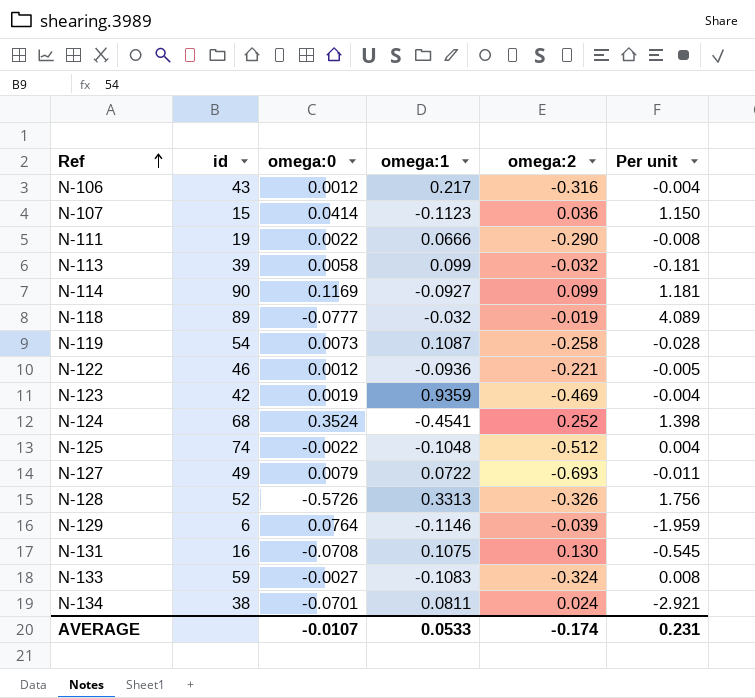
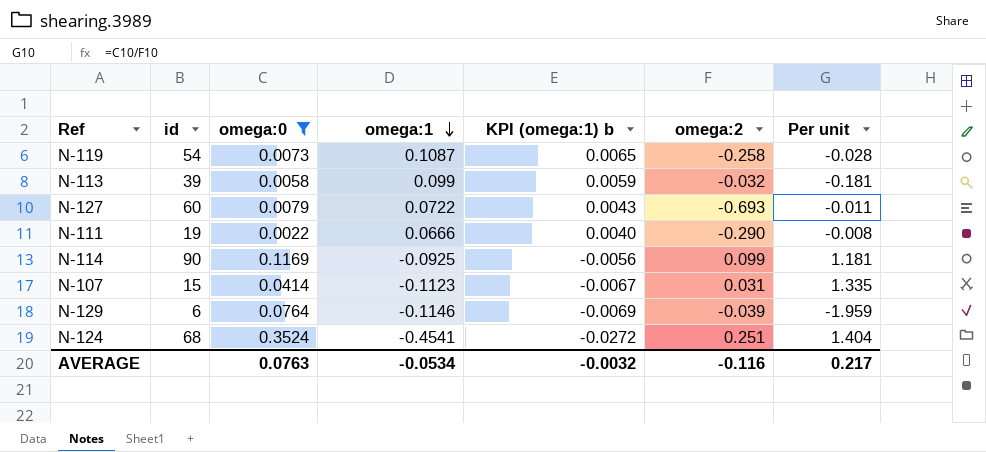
filter: none -> omega:0 >= 0.0022
row order: Ref ascending -> omega:1 descending
column KPI (omega:1) b | formula: none -> [omega:1] * 0.06
N-127 | id: 49 -> 60
N-114 | omega:1: -0.0927 -> -0.0925
N-107 | omega:2: 0.036 -> 0.031
N-107 | Per unit: 1.150 -> 1.335
N-124 | omega:2: 0.252 -> 0.251
N-124 | Per unit: 1.398 -> 1.404
AVERAGE | omega:0: -0.0107 -> 0.0763
AVERAGE | omega:1: 0.0533 -> -0.0534
AVERAGE | omega:2: -0.174 -> -0.116
AVERAGE | Per unit: 0.231 -> 0.217

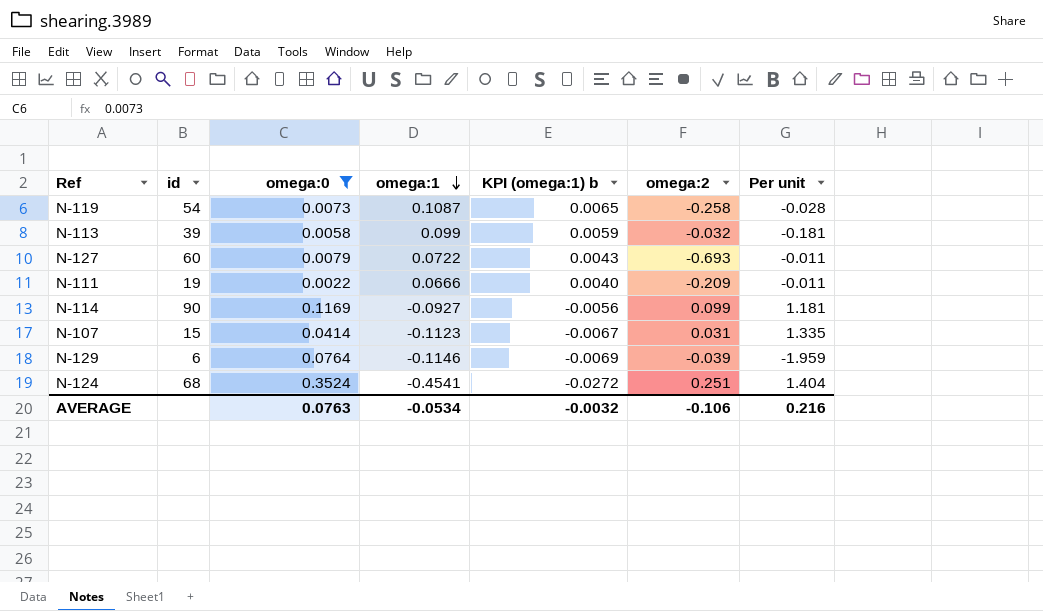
N-111 | omega:2: -0.290 -> -0.209
N-111 | Per unit: -0.008 -> -0.011
N-114 | omega:1: -0.0925 -> -0.0927
AVERAGE | omega:2: -0.116 -> -0.106
AVERAGE | Per unit: 0.217 -> 0.216

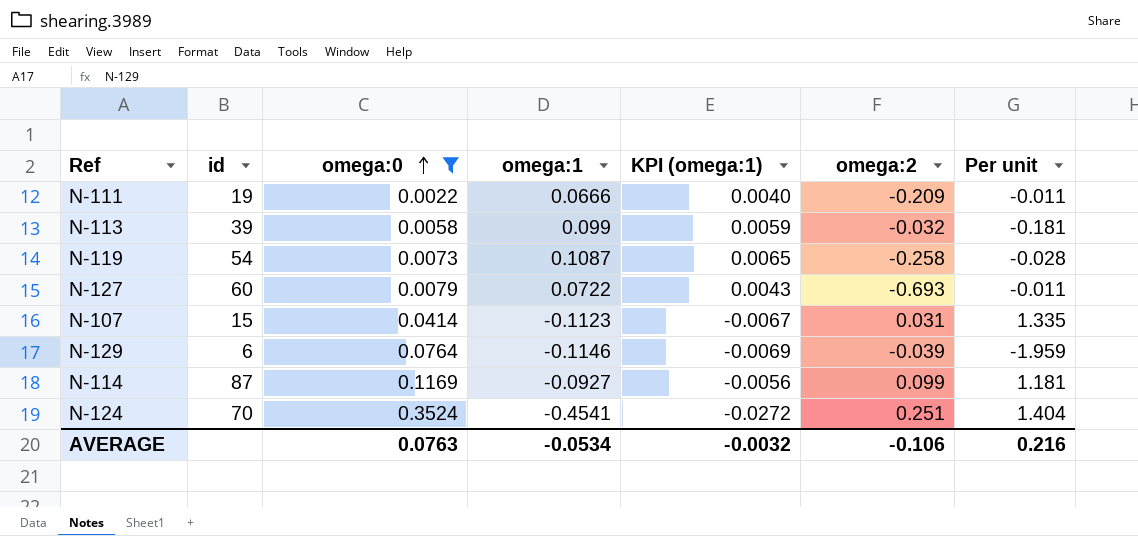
row order: omega:1 descending -> omega:0 ascending
column name: KPI (omega:1) b -> KPI (omega:1)
N-114 | id: 90 -> 87
N-124 | id: 68 -> 70

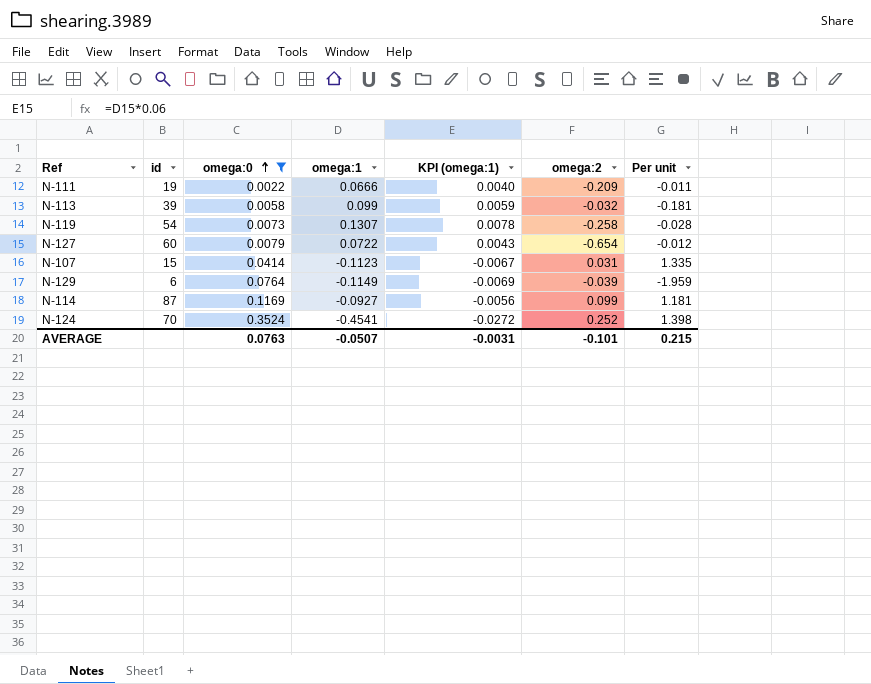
N-119 | omega:1: 0.1087 -> 0.1307
N-119 | KPI (omega:1): 0.0065 -> 0.0078
N-127 | omega:2: -0.693 -> -0.654
N-127 | Per unit: -0.011 -> -0.012
N-129 | omega:1: -0.1146 -> -0.1149
N-124 | omega:2: 0.251 -> 0.252
N-124 | Per unit: 1.404 -> 1.398
AVERAGE | omega:1: -0.0534 -> -0.0507
AVERAGE | KPI (omega:1): -0.0032 -> -0.0031
AVERAGE | omega:2: -0.106 -> -0.101
AVERAGE | Per unit: 0.216 -> 0.215

